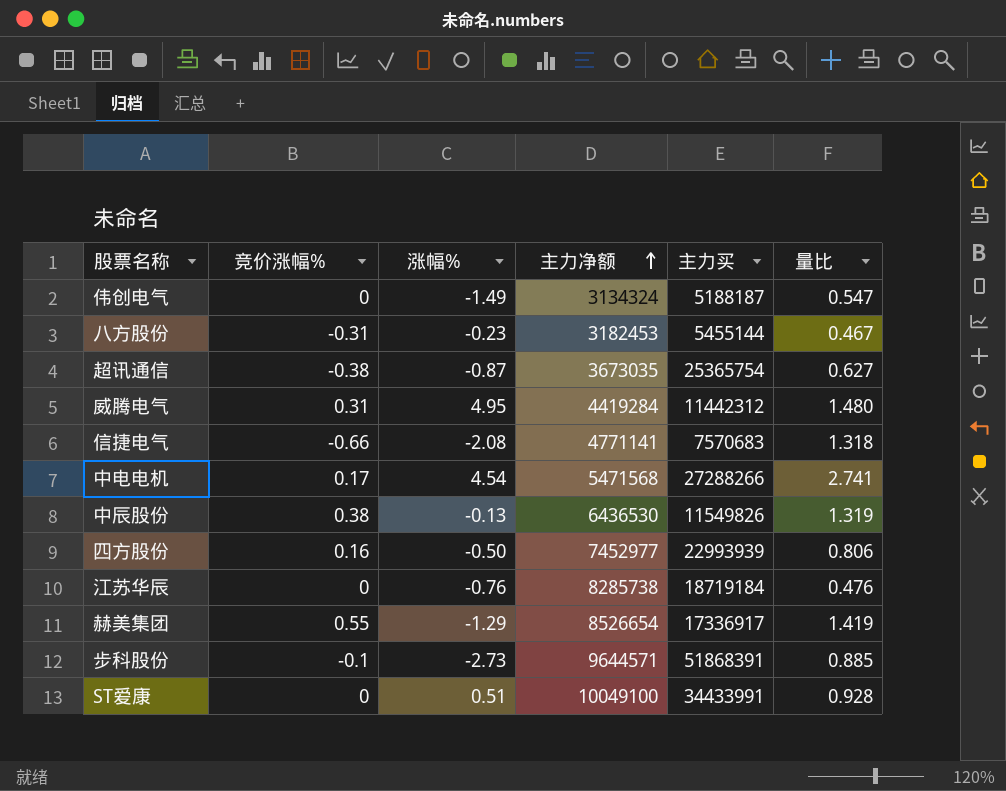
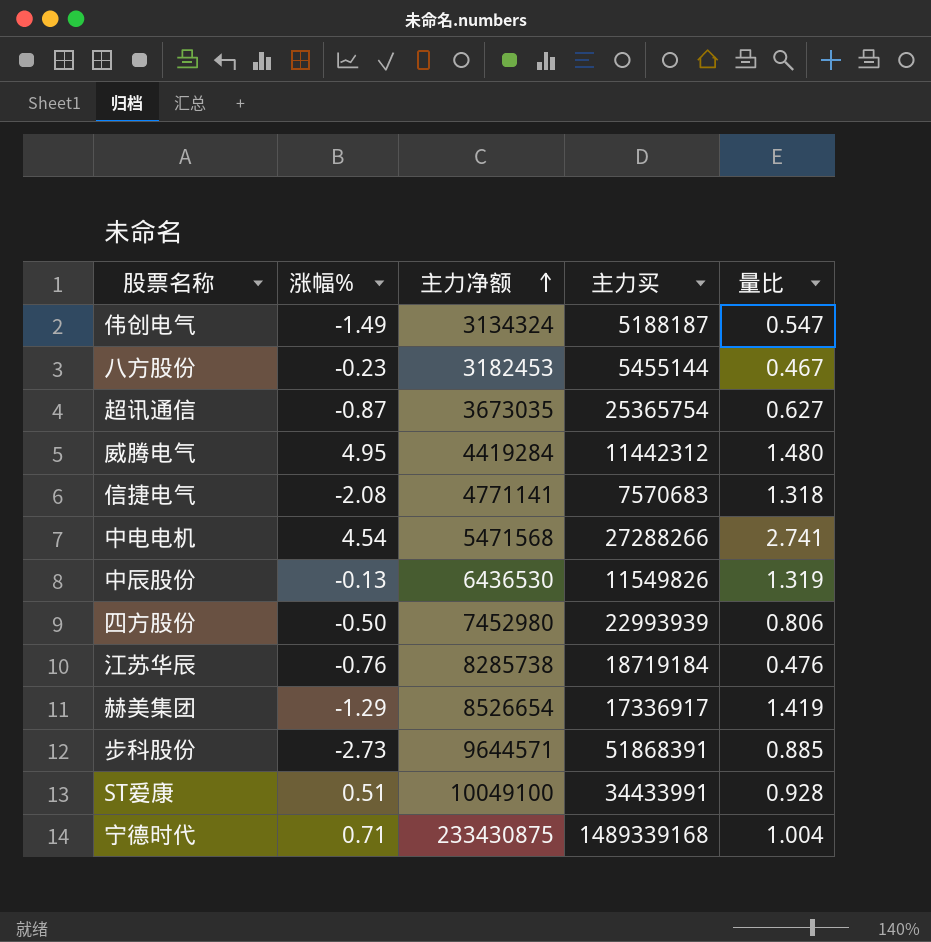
column 竞价涨幅% | position: 2 -> none
四方股份 | 主力净额: 7452977 -> 7452980
row 宁德时代: none -> 0.71 | 233430875 | 1489339168 | 1.004

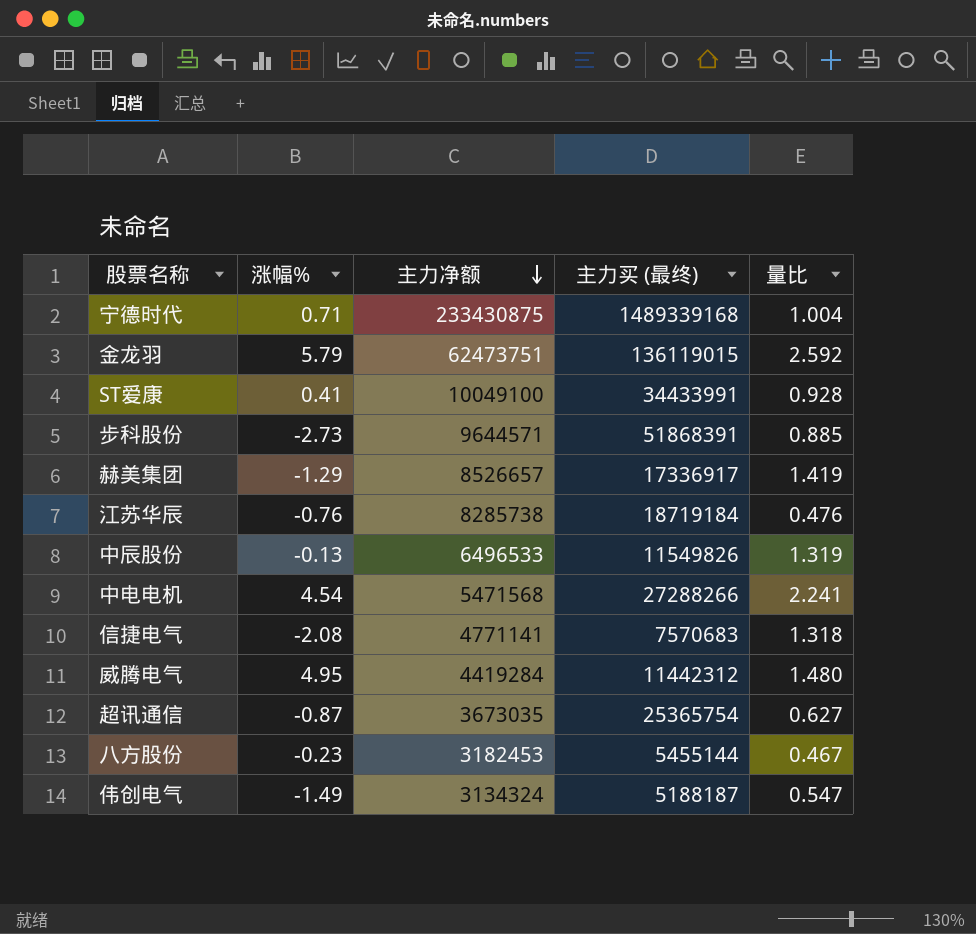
row order: 主力净额 ascending -> 主力净额 descending
column name: 主力买 -> 主力买 (最终)
row 四方股份: -0.50 | 7452980 | 22993939 | 0.806 -> none
row 金龙羽: none -> 5.79 | 62473751 | 136119015 | 2.592
ST爱康 | 涨幅%: 0.51 -> 0.41
赫美集团 | 主力净额: 8526654 -> 8526657
中辰股份 | 主力净额: 6436530 -> 6496533
中电电机 | 量比: 2.741 -> 2.241

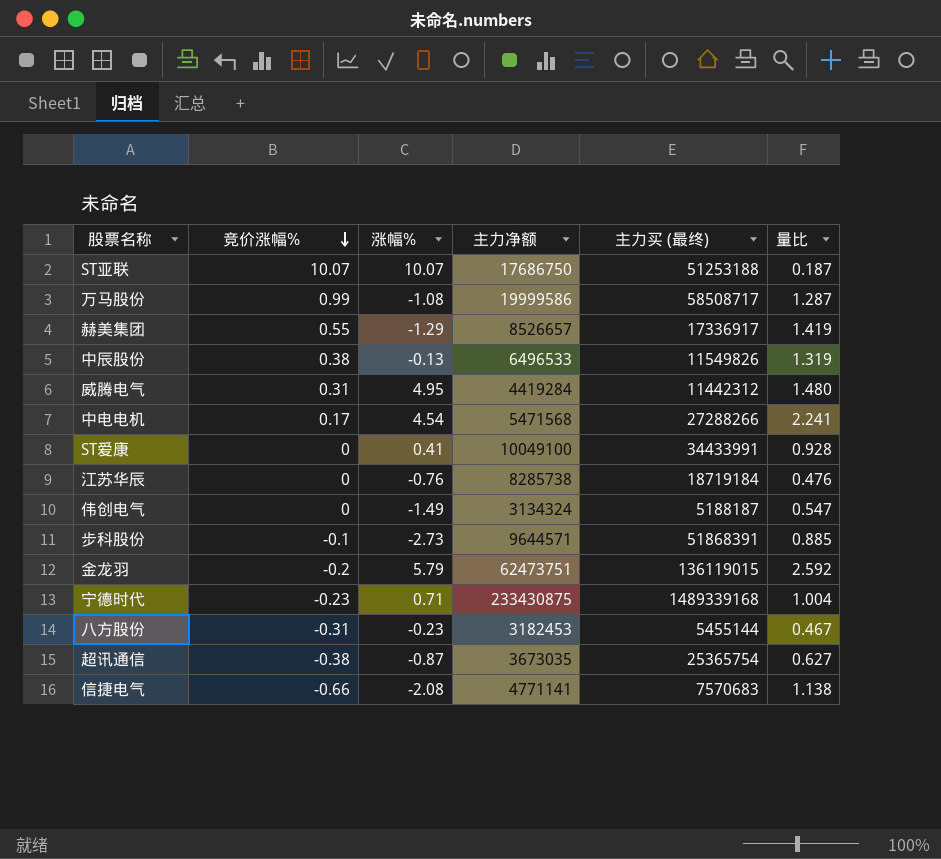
row order: 主力净额 descending -> 竞价涨幅% descending
column 竞价涨幅% | position: none -> 2
row ST亚联: none -> 10.07 | 10.07 | 17686750 | 51253188 | 0.187
row 万马股份: none -> 0.99 | -1.08 | 19999586 | 58508717 | 1.287
信捷电气 | 量比: 1.318 -> 1.138

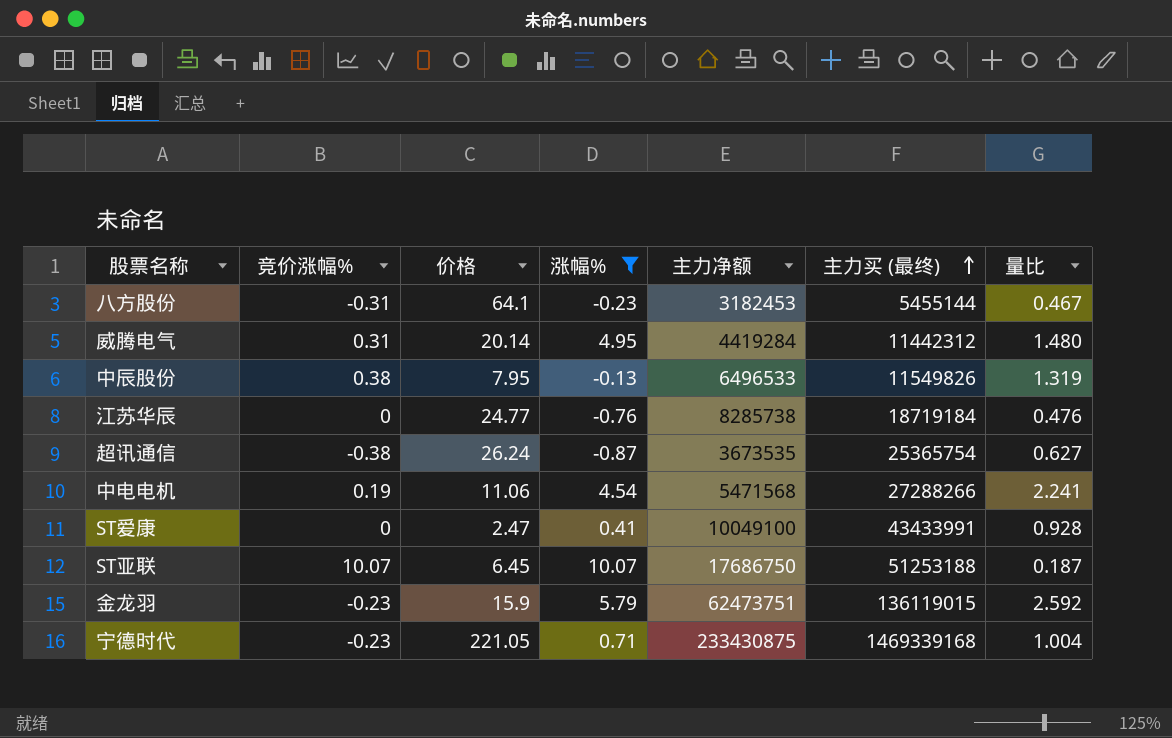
filter: none -> 涨幅% >= -0.87
row order: 竞价涨幅% descending -> 主力买 (最终) ascending
column 价格 | position: none -> 3
超讯通信 | 主力净额: 3673035 -> 3673535
中电电机 | 竞价涨幅%: 0.17 -> 0.19
ST爱康 | 主力买 (最终): 34433991 -> 43433991
金龙羽 | 竞价涨幅%: -0.2 -> -0.23
宁德时代 | 主力买 (最终): 1489339168 -> 1469339168

